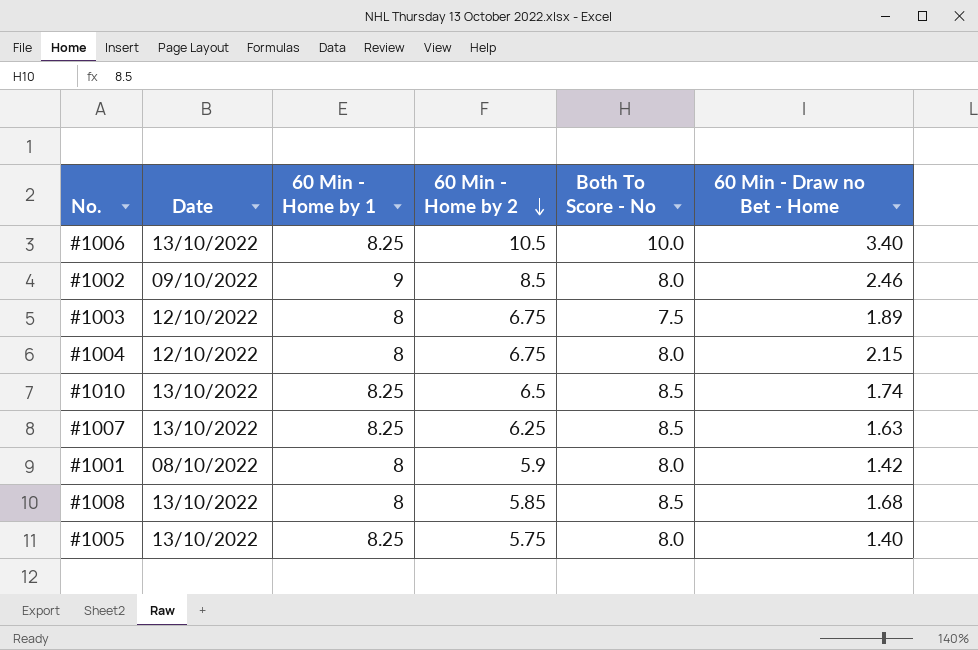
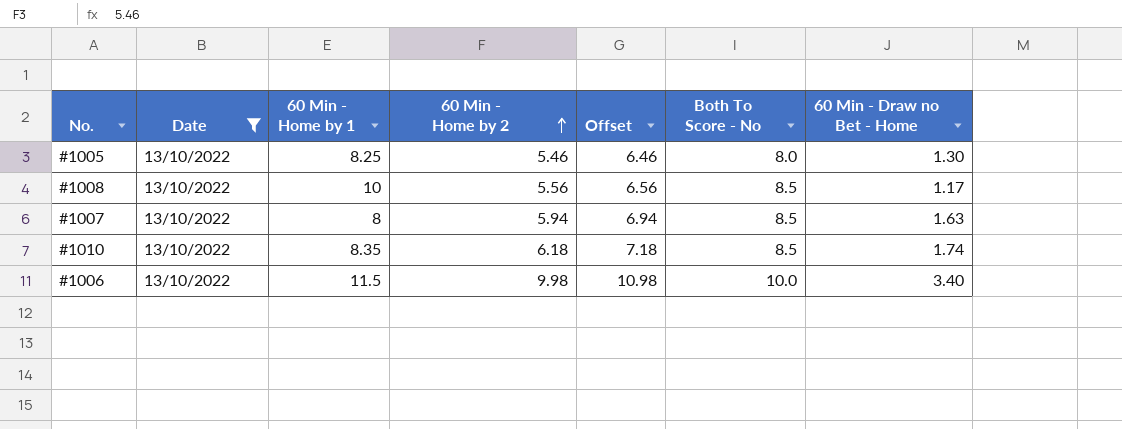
filter: none -> Date = 13/10/2022
row order: 60 Min - Home by 2 descending -> 60 Min - Home by 2 ascending
column Offset | formula: none -> [60 Min - Home by 2] + 1
#1005 | 60 Min - Home by 2: 5.75 -> 5.46
#1005 | 60 Min - Draw no Bet - Home: 1.40 -> 1.30
#1008 | 60 Min - Home by 1: 8 -> 10
#1008 | 60 Min - Home by 2: 5.85 -> 5.56
#1008 | 60 Min - Draw no Bet - Home: 1.68 -> 1.17
#1007 | 60 Min - Home by 1: 8.25 -> 8
#1007 | 60 Min - Home by 2: 6.25 -> 5.94
#1010 | 60 Min - Home by 1: 8.25 -> 8.35
#1010 | 60 Min - Home by 2: 6.5 -> 6.18
#1006 | 60 Min - Home by 1: 8.25 -> 11.5
#1006 | 60 Min - Home by 2: 10.5 -> 9.98

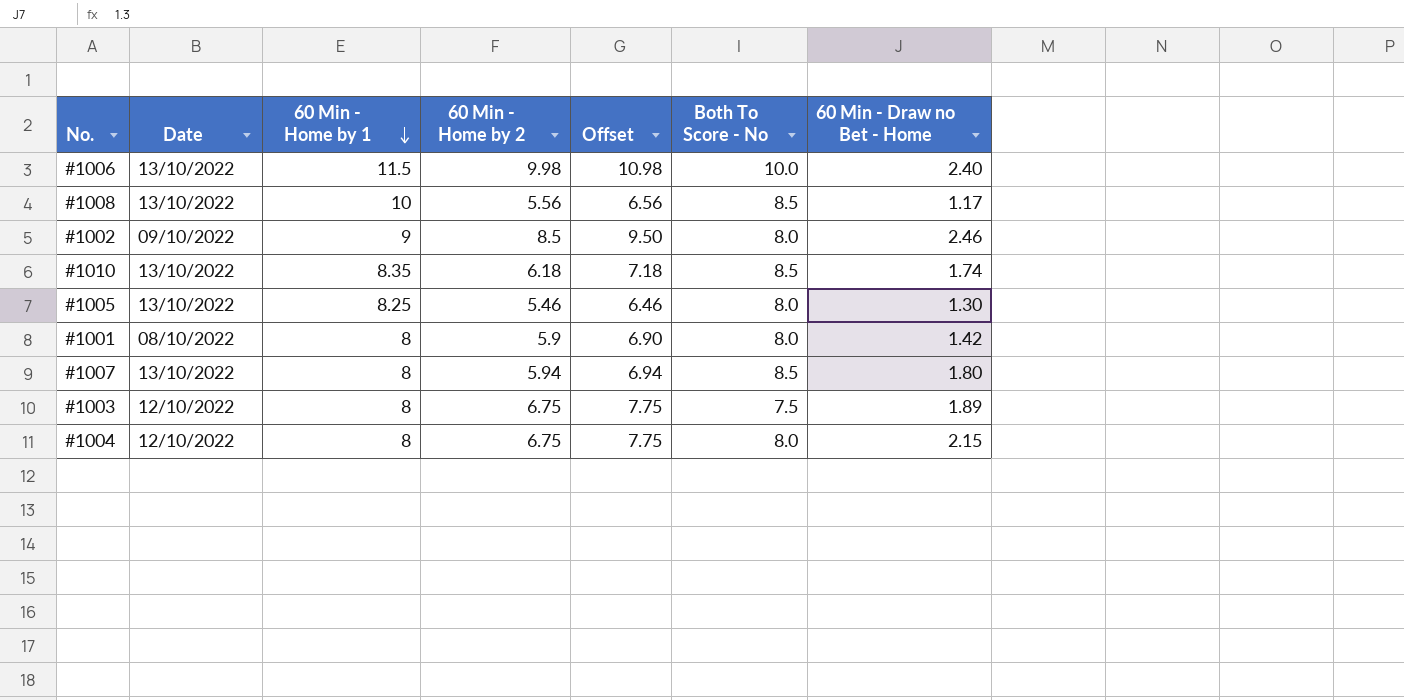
filter: Date = 13/10/2022 -> none
row order: 60 Min - Home by 2 ascending -> 60 Min - Home by 1 descending
#1006 | 60 Min - Draw no Bet - Home: 3.40 -> 2.40
#1007 | 60 Min - Draw no Bet - Home: 1.63 -> 1.80

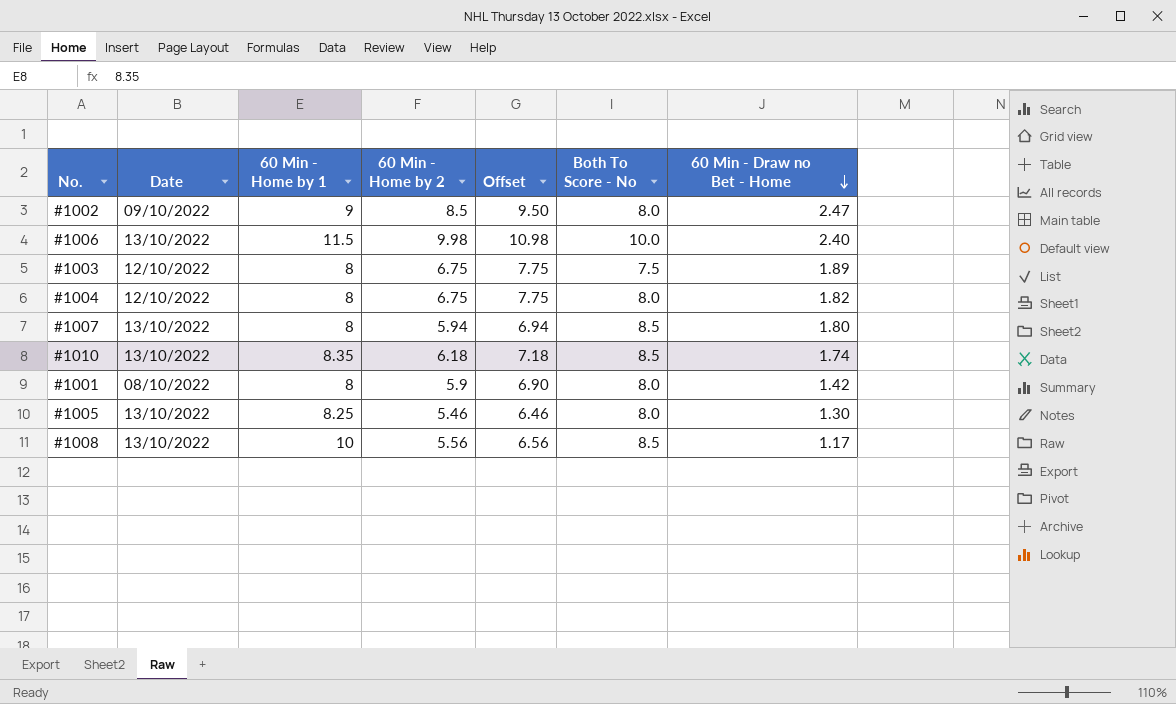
row order: 60 Min - Home by 1 descending -> 60 Min - Draw no Bet - Home descending
#1002 | 60 Min - Draw no Bet - Home: 2.46 -> 2.47
#1004 | 60 Min - Draw no Bet - Home: 2.15 -> 1.82

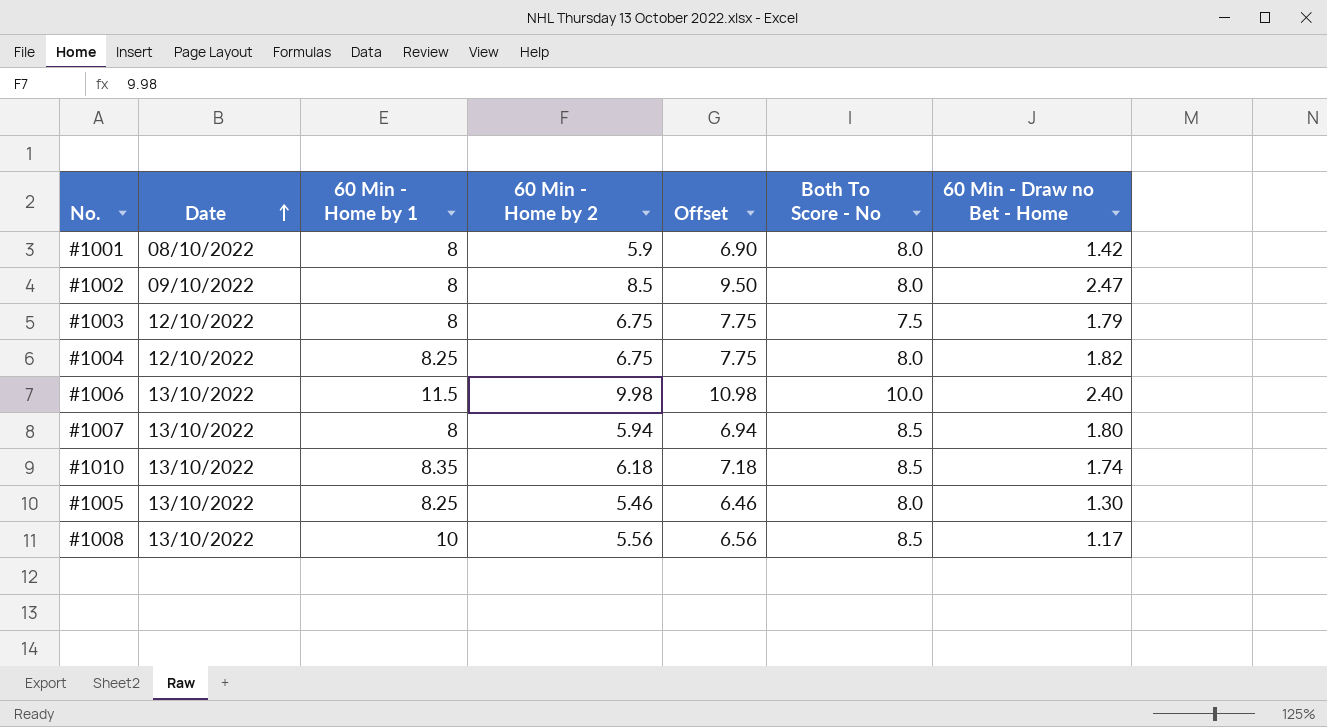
row order: 60 Min - Draw no Bet - Home descending -> Date ascending
#1002 | 60 Min - Home by 1: 9 -> 8
#1003 | 60 Min - Draw no Bet - Home: 1.89 -> 1.79
#1004 | 60 Min - Home by 1: 8 -> 8.25

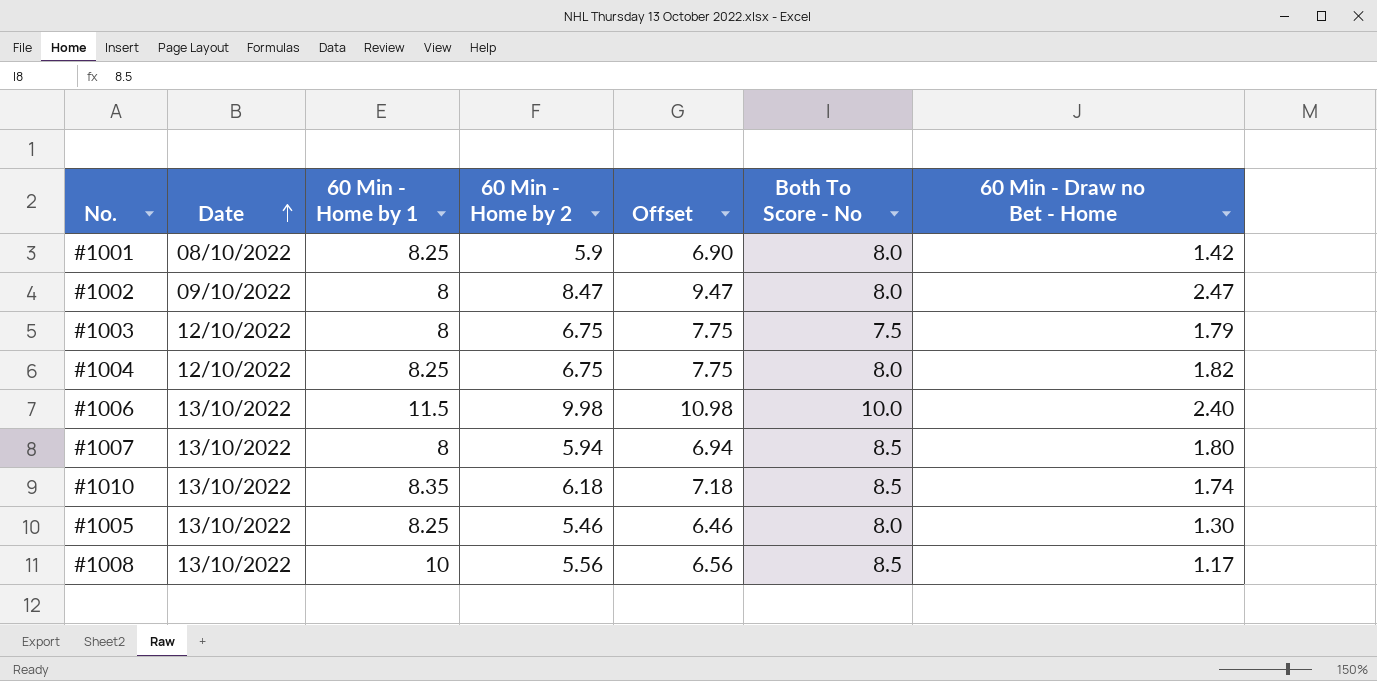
#1001 | 60 Min - Home by 1: 8 -> 8.25
#1002 | 60 Min - Home by 2: 8.5 -> 8.47
#1002 | Offset: 9.50 -> 9.47

